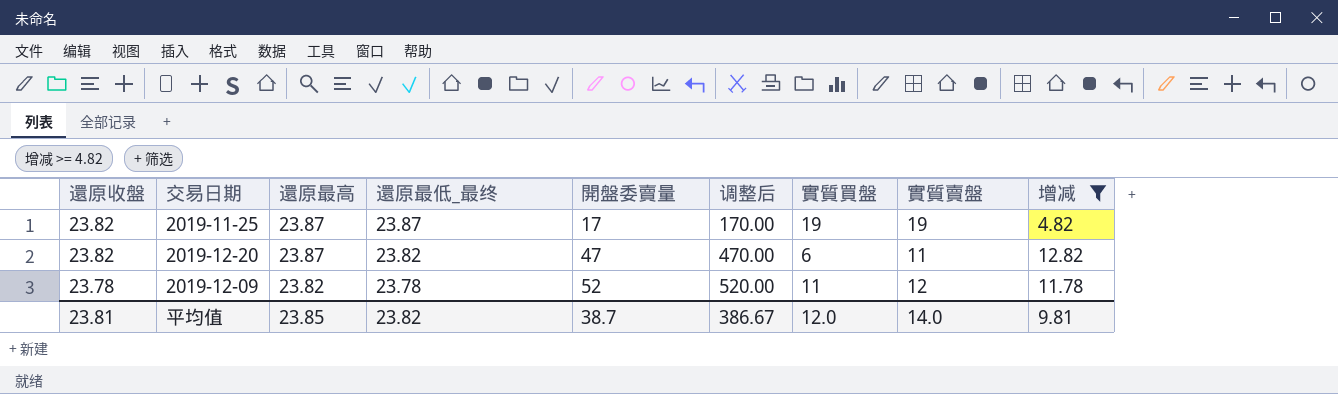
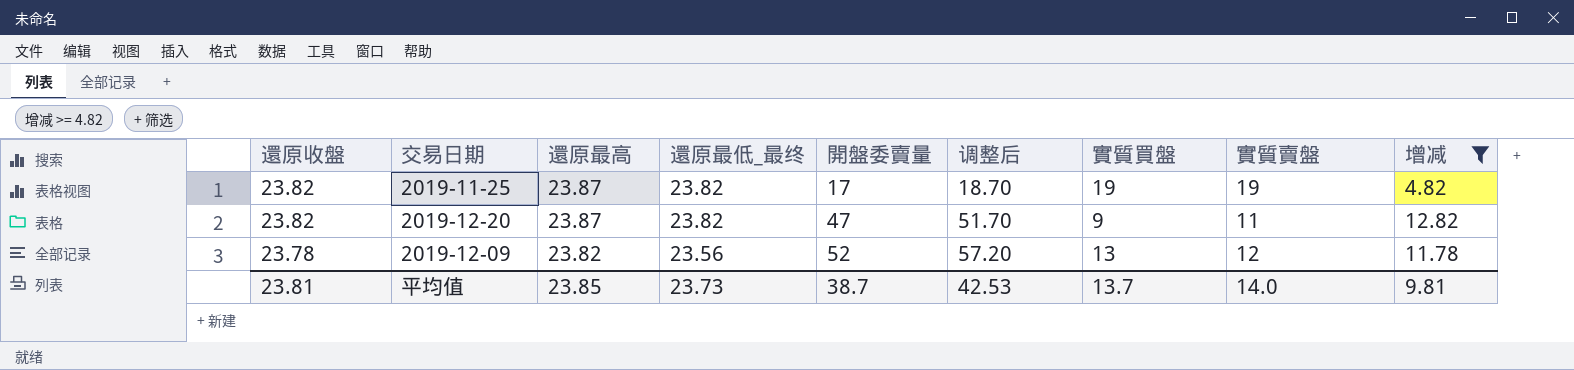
column 调整后 | formula: [開盤委賣量] * 10 -> [開盤委賣量] * 1.1
2019-11-25 | 還原最低_最终: 23.87 -> 23.82
2019-12-20 | 實質買盤: 6 -> 9
2019-12-09 | 還原最低_最终: 23.78 -> 23.56
2019-12-09 | 實質買盤: 11 -> 13
平均值 | 還原最低_最终: 23.82 -> 23.73
平均值 | 调整后: 386.67 -> 42.53
平均值 | 實質買盤: 12.0 -> 13.7

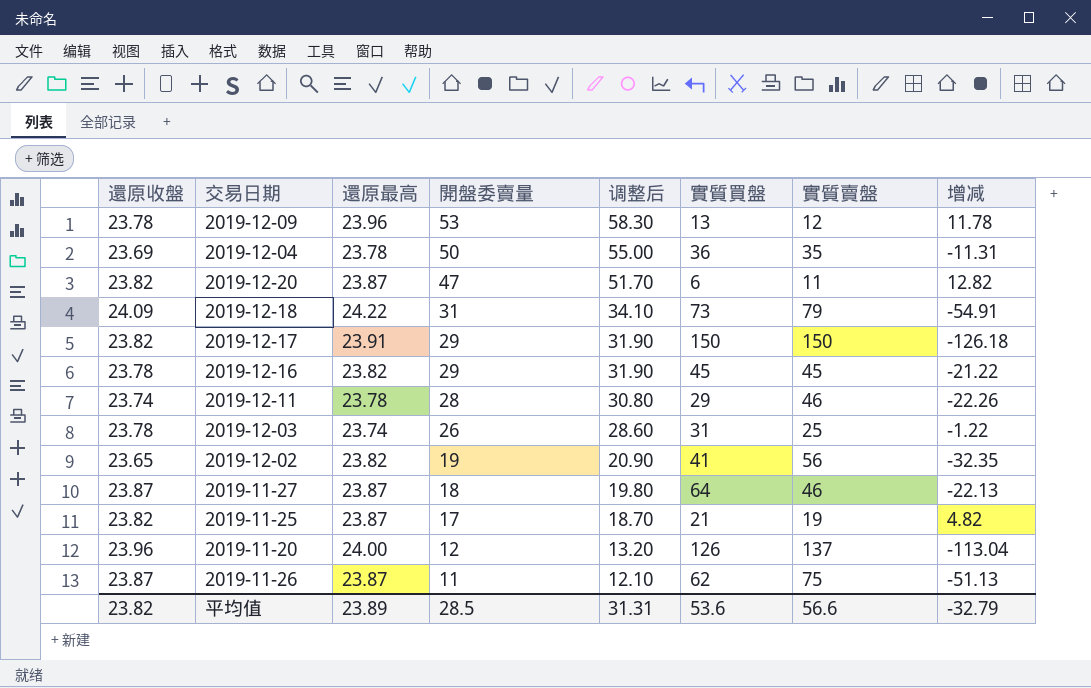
filter: 增减 >= 4.82 -> none
row order: 還原收盤 descending -> 開盤委賣量 descending
column 還原最低_最终 | position: 4 -> none
2019-12-09 | 還原最高: 23.82 -> 23.96
2019-12-09 | 開盤委賣量: 52 -> 53
2019-12-09 | 调整后: 57.20 -> 58.30
2019-12-20 | 實質買盤: 9 -> 6
2019-11-25 | 實質買盤: 19 -> 21
平均值 | 還原收盤: 23.81 -> 23.82
平均值 | 還原最高: 23.85 -> 23.89
平均值 | 開盤委賣量: 38.7 -> 28.5
平均值 | 调整后: 42.53 -> 31.31
平均值 | 實質買盤: 13.7 -> 53.6
平均值 | 實質賣盤: 14.0 -> 56.6
平均值 | 增减: 9.81 -> -32.79

